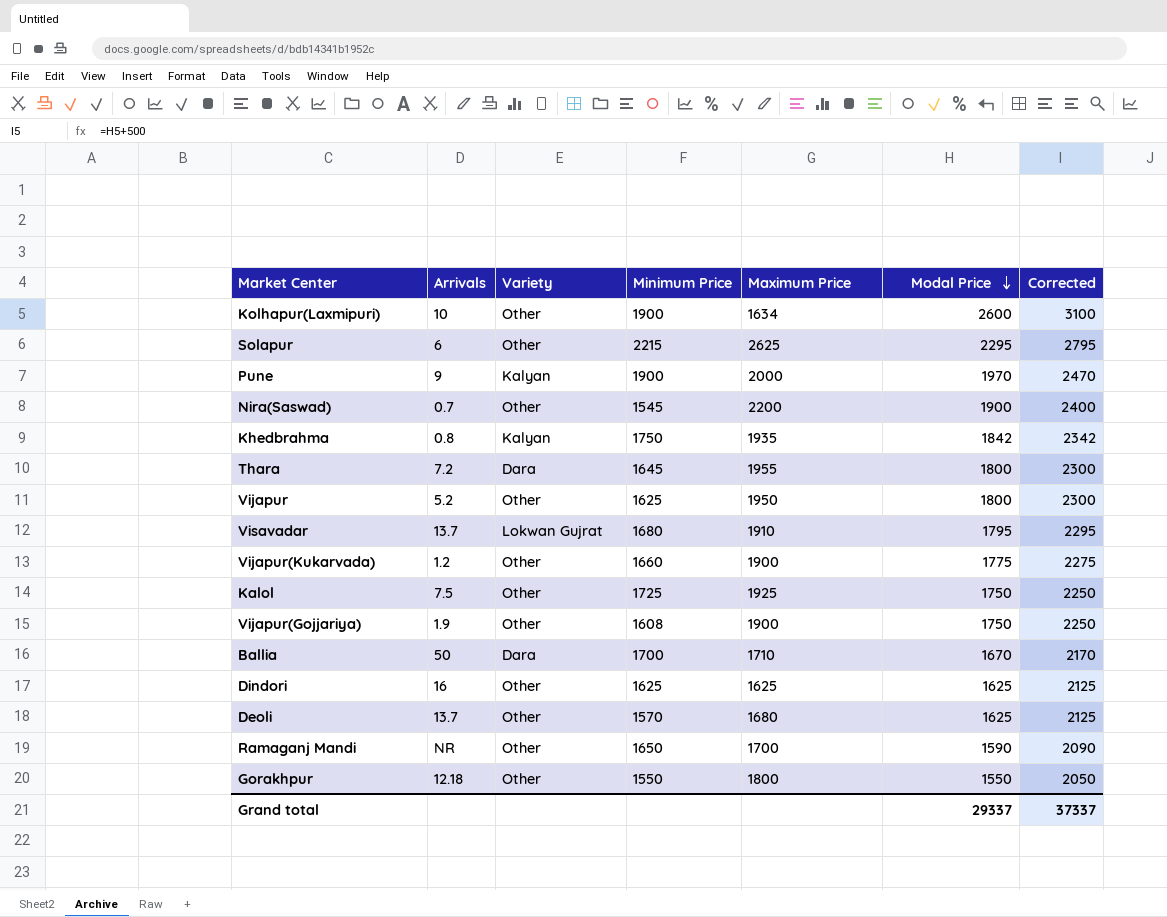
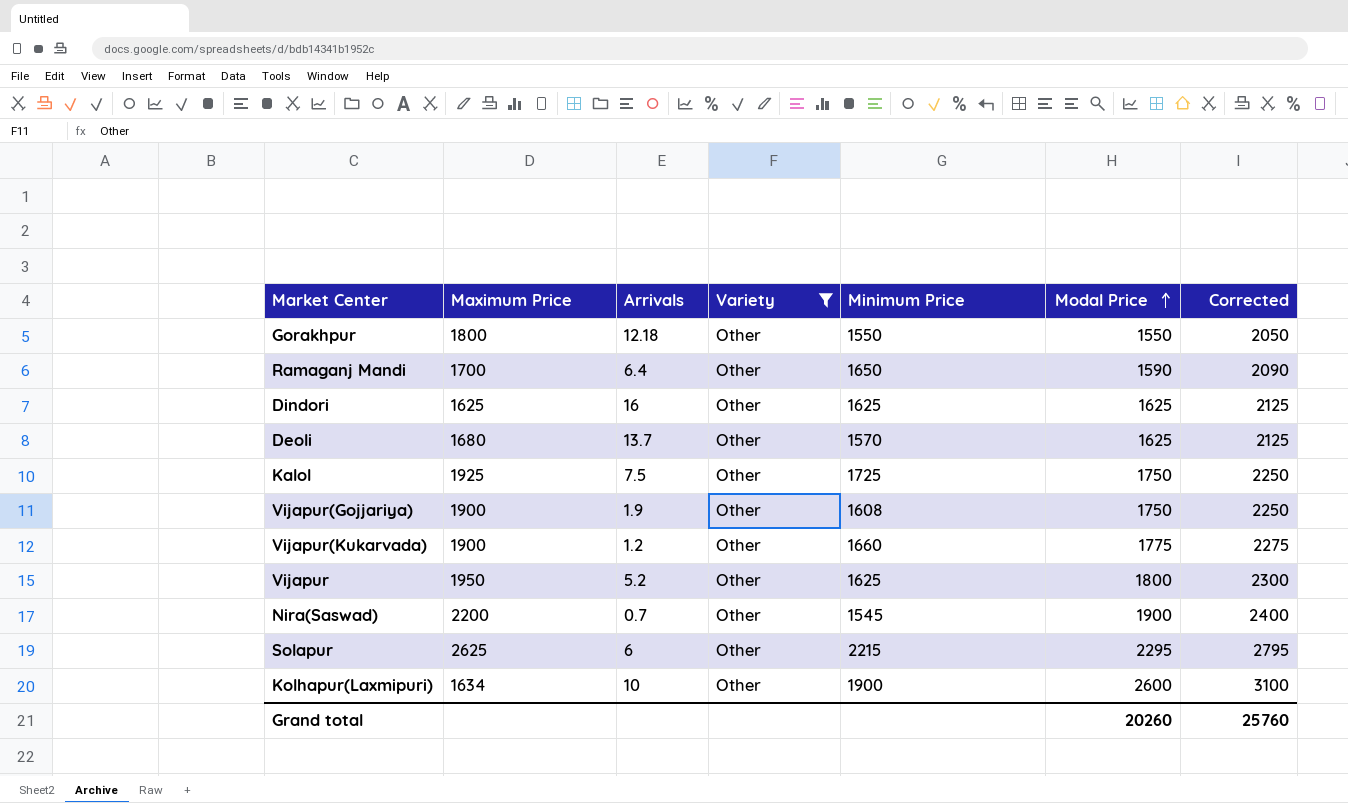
filter: none -> Variety = Other
row order: Modal Price descending -> Modal Price ascending
column Maximum Price | position: 5 -> 2
Ramaganj Mandi | Arrivals: NR -> 6.4
Grand total | Modal Price: 29337 -> 20260
Grand total | Corrected: 37337 -> 25760

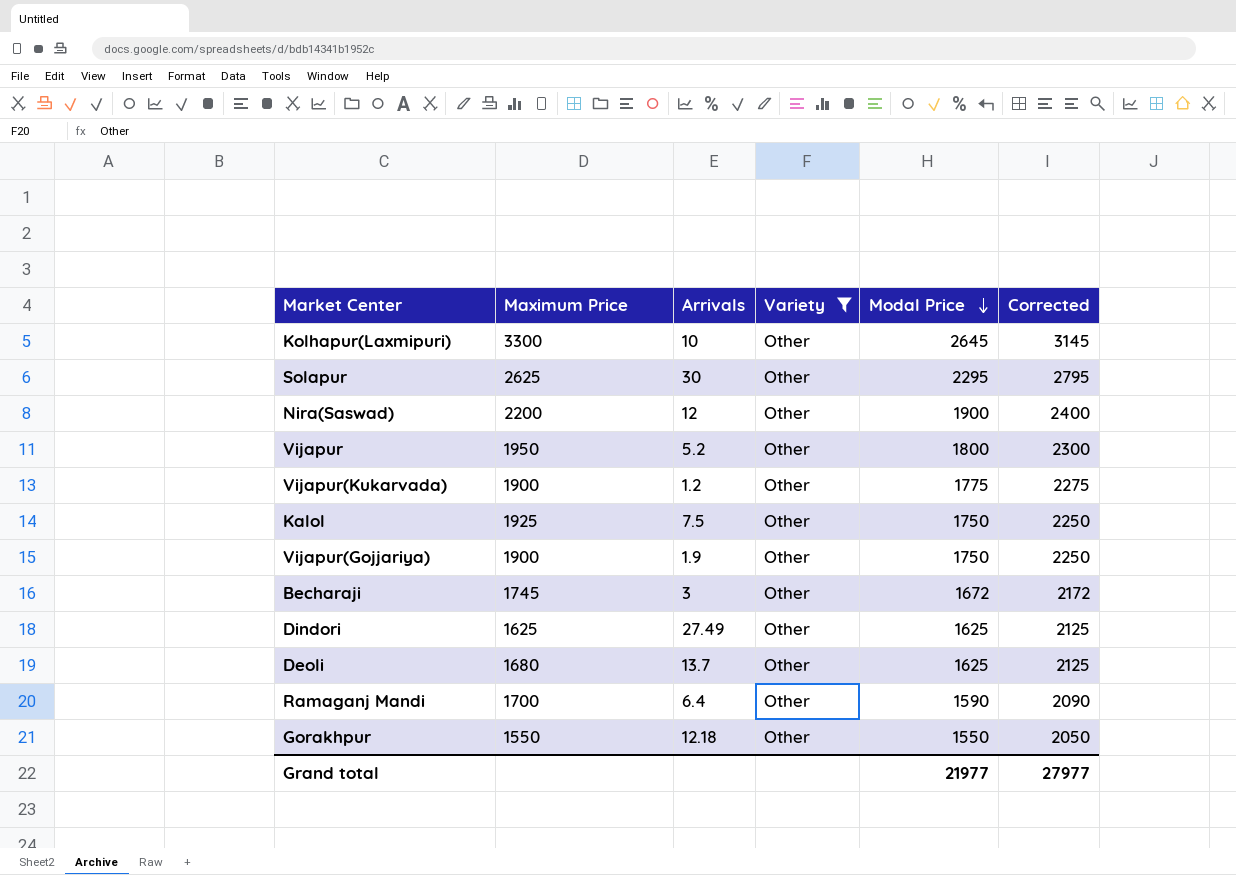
row order: Modal Price ascending -> Modal Price descending
column Minimum Price | position: 5 -> none
Kolhapur(Laxmipuri) | Maximum Price: 1634 -> 3300
Kolhapur(Laxmipuri) | Modal Price: 2600 -> 2645
Kolhapur(Laxmipuri) | Corrected: 3100 -> 3145
Solapur | Arrivals: 6 -> 30
Nira(Saswad) | Arrivals: 0.7 -> 12
row Becharaji: none -> 1745 | 3 | Other | 1672 | 2172
Dindori | Arrivals: 16 -> 27.49
Gorakhpur | Maximum Price: 1800 -> 1550
Grand total | Modal Price: 20260 -> 21977
Grand total | Corrected: 25760 -> 27977

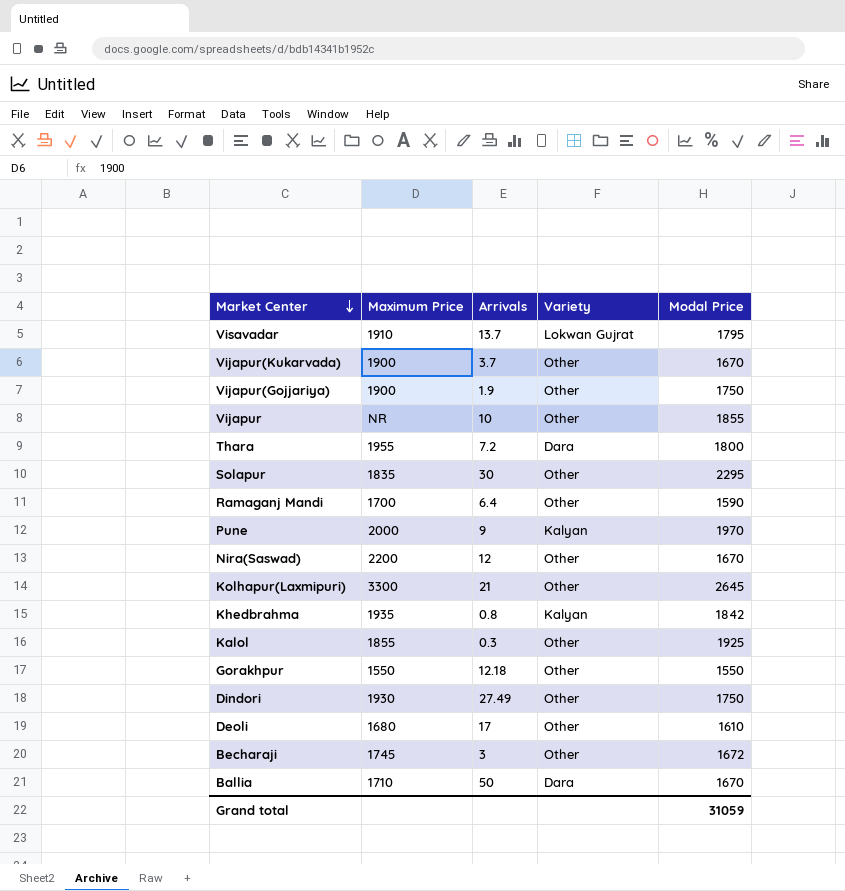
filter: Variety = Other -> none
row order: Modal Price descending -> Market Center descending
column Corrected | formula: [Modal Price] + 500 -> none
Vijapur(Kukarvada) | Arrivals: 1.2 -> 3.7
Vijapur(Kukarvada) | Modal Price: 1775 -> 1670
Vijapur | Maximum Price: 1950 -> NR
Vijapur | Arrivals: 5.2 -> 10
Vijapur | Modal Price: 1800 -> 1855
Solapur | Maximum Price: 2625 -> 1835
Nira(Saswad) | Modal Price: 1900 -> 1670
Kolhapur(Laxmipuri) | Arrivals: 10 -> 21
Kalol | Maximum Price: 1925 -> 1855
Kalol | Arrivals: 7.5 -> 0.3
Kalol | Modal Price: 1750 -> 1925
Dindori | Maximum Price: 1625 -> 1930
Dindori | Modal Price: 1625 -> 1750
Deoli | Arrivals: 13.7 -> 17
Deoli | Modal Price: 1625 -> 1610
Grand total | Modal Price: 21977 -> 31059

